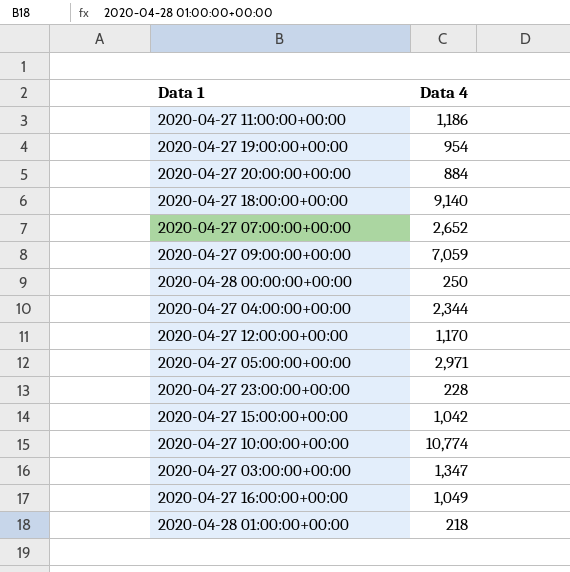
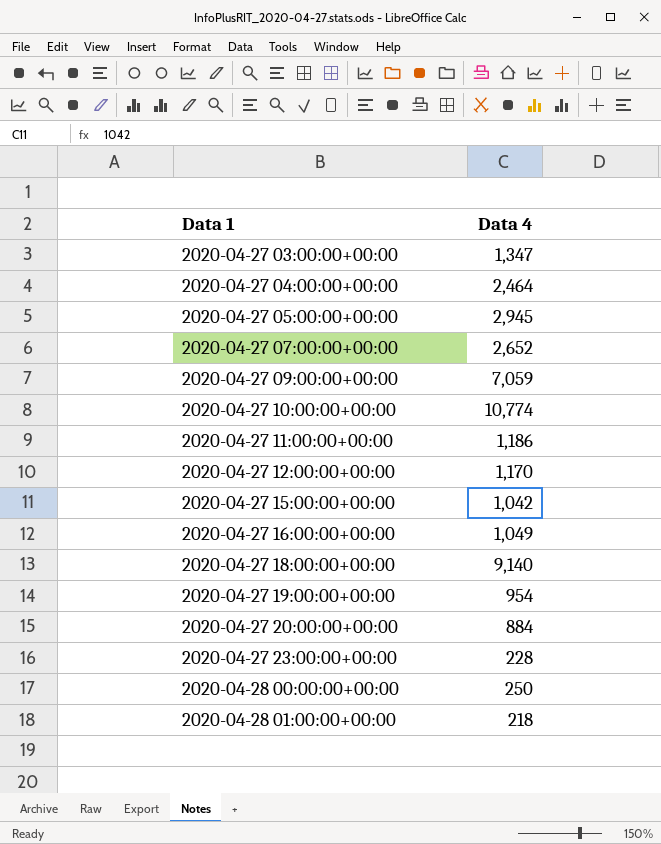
row order: none -> Data 1 ascending
2020-04-27 04:00:00+00:00 | Data 4: 2,344 -> 2,464
2020-04-27 05:00:00+00:00 | Data 4: 2,971 -> 2,945

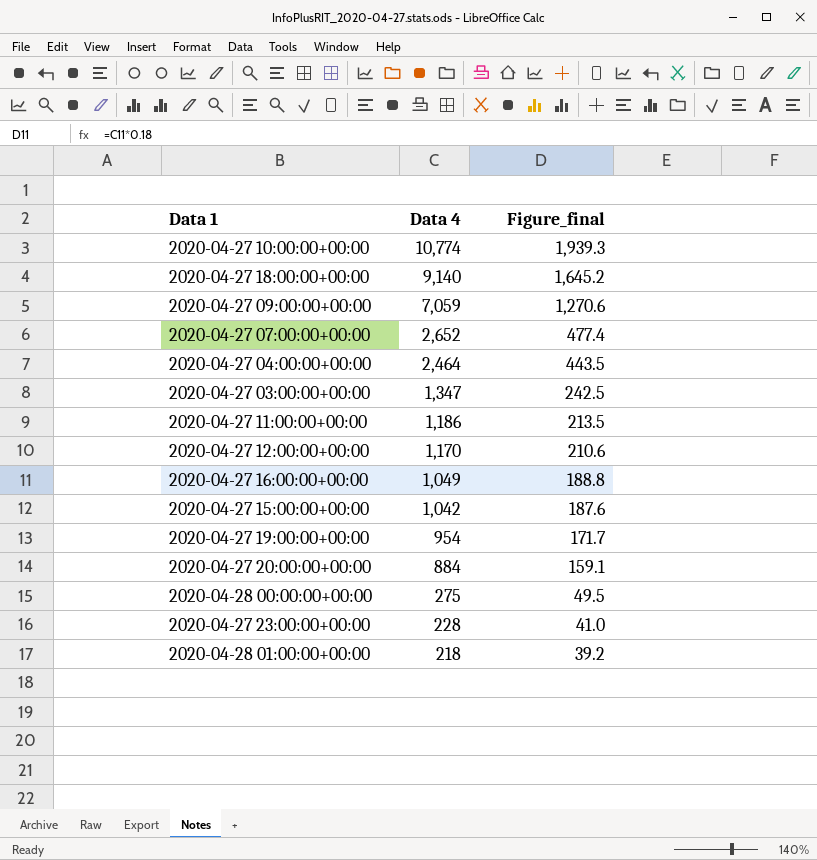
row order: Data 1 ascending -> Data 4 descending
column Figure_final | formula: none -> [Data 4] * 0.18
row 2020-04-27 05:00:00+00:00: 2,945 -> none
2020-04-28 00:00:00+00:00 | Data 4: 250 -> 275

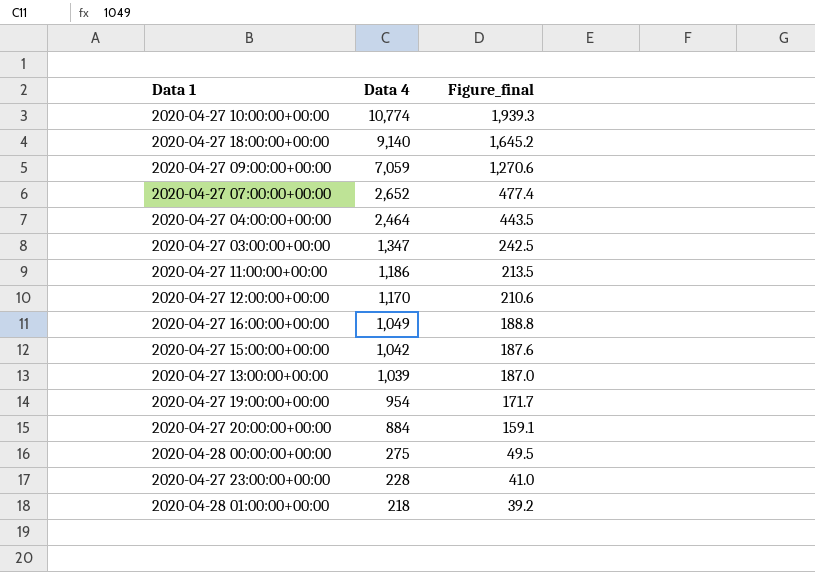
row 2020-04-27 13:00:00+00:00: none -> 1,039 | 187.0

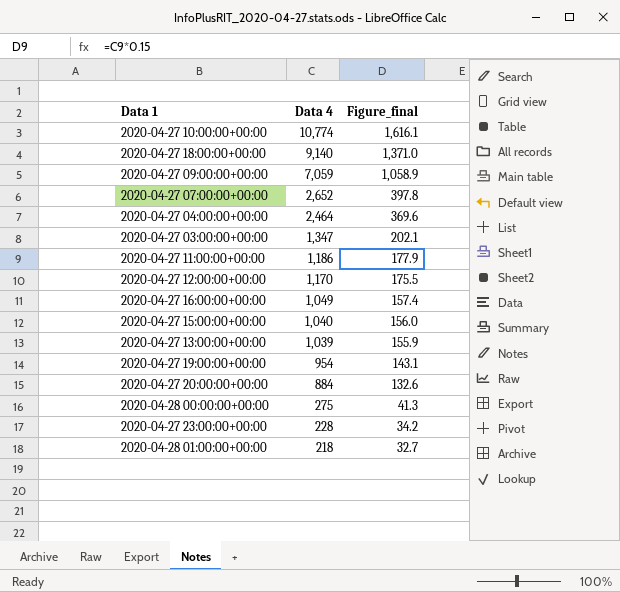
column Figure_final | formula: [Data 4] * 0.18 -> [Data 4] * 0.15
2020-04-27 15:00:00+00:00 | Data 4: 1,042 -> 1,040

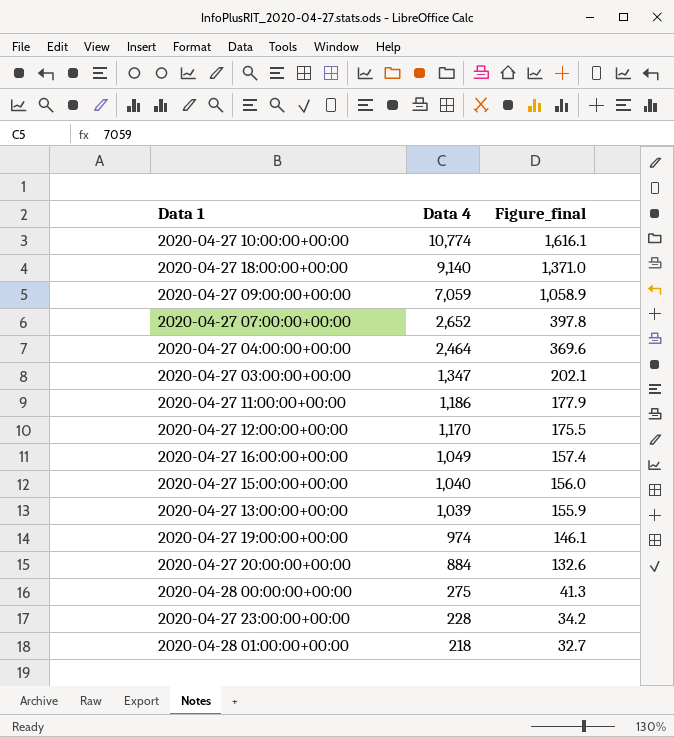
2020-04-27 19:00:00+00:00 | Data 4: 954 -> 974
2020-04-27 19:00:00+00:00 | Figure_final: 143.1 -> 146.1

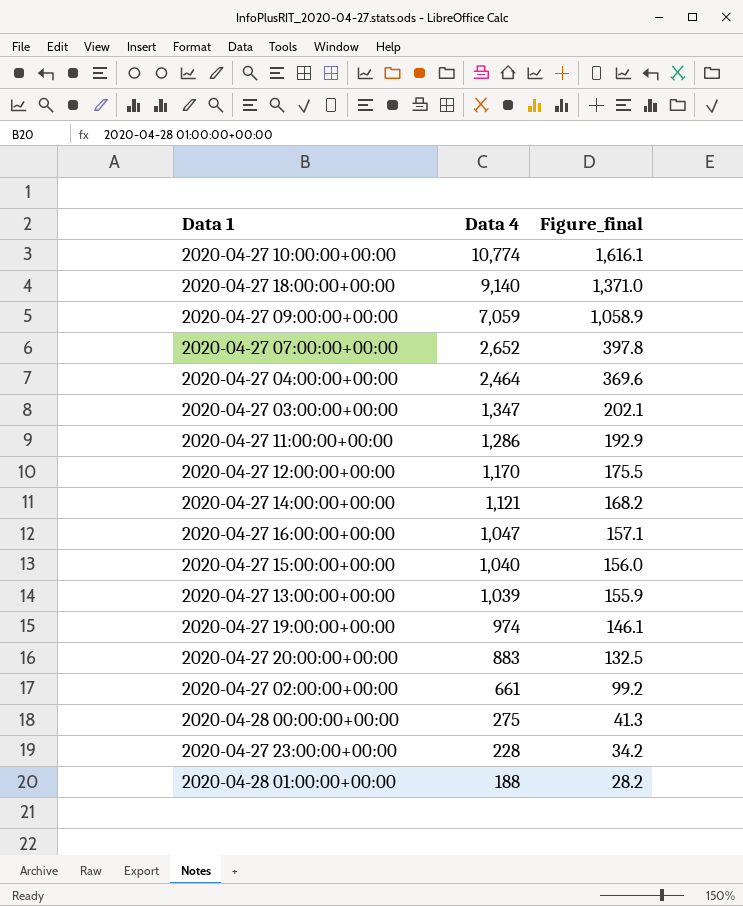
2020-04-27 11:00:00+00:00 | Data 4: 1,186 -> 1,286
2020-04-27 11:00:00+00:00 | Figure_final: 177.9 -> 192.9
row 2020-04-27 14:00:00+00:00: none -> 1,121 | 168.2
2020-04-27 16:00:00+00:00 | Data 4: 1,049 -> 1,047
2020-04-27 16:00:00+00:00 | Figure_final: 157.4 -> 157.1
2020-04-27 20:00:00+00:00 | Data 4: 884 -> 883
2020-04-27 20:00:00+00:00 | Figure_final: 132.6 -> 132.5
row 2020-04-27 02:00:00+00:00: none -> 661 | 99.2
2020-04-28 01:00:00+00:00 | Data 4: 218 -> 188
2020-04-28 01:00:00+00:00 | Figure_final: 32.7 -> 28.2

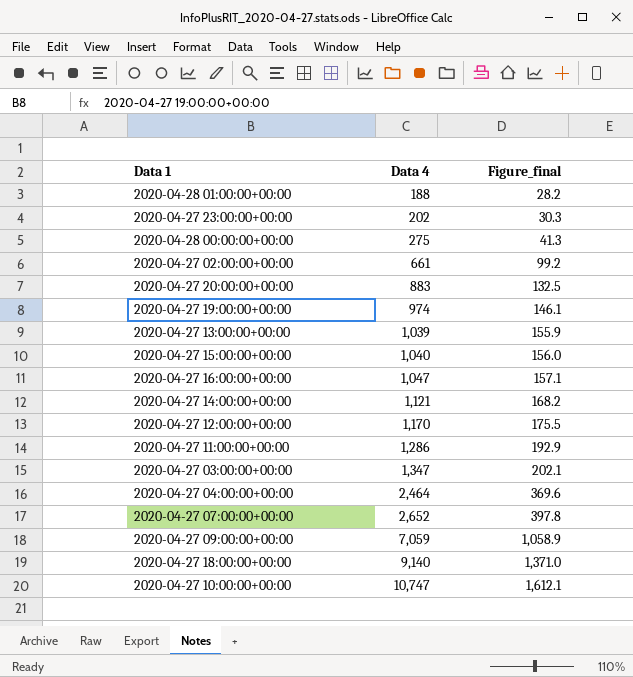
row order: Data 4 descending -> Data 4 ascending
2020-04-27 23:00:00+00:00 | Data 4: 228 -> 202
2020-04-27 23:00:00+00:00 | Figure_final: 34.2 -> 30.3
2020-04-27 10:00:00+00:00 | Data 4: 10,774 -> 10,747
2020-04-27 10:00:00+00:00 | Figure_final: 1,616.1 -> 1,612.1

